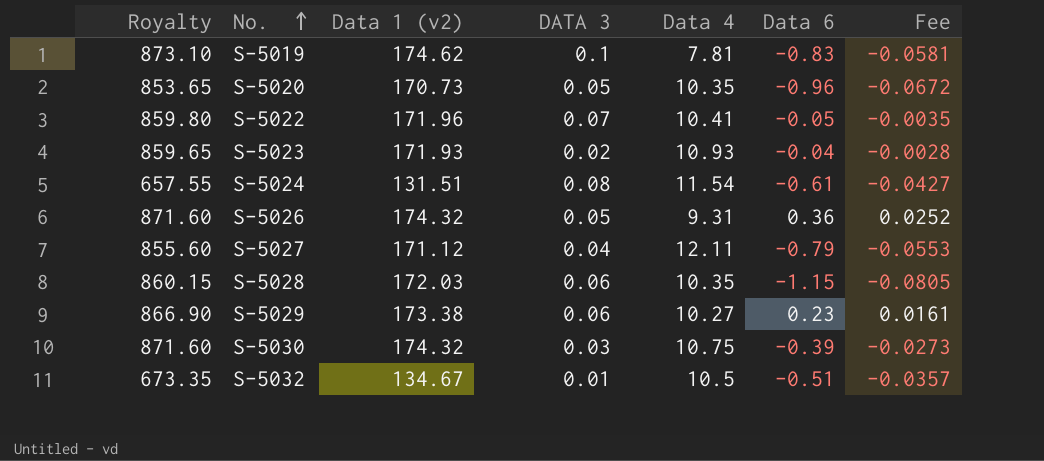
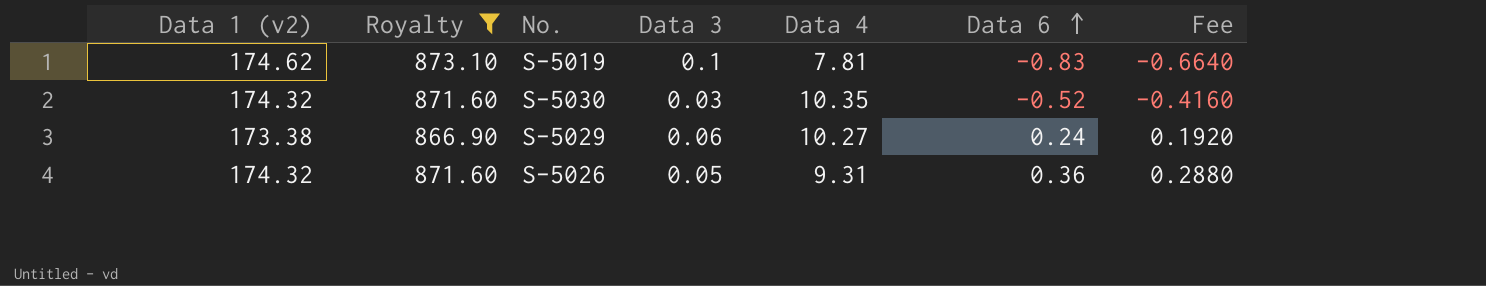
filter: none -> Royalty >= 866.90
row order: No. ascending -> Data 6 ascending
column Data 1 (v2) | position: 3 -> 1
column name: DATA 3 -> Data 3
column Fee | formula: [Data 6] * 0.07 -> [Data 6] * 0.8
S-5030 | Data 4: 10.75 -> 10.35
S-5030 | Data 6: -0.39 -> -0.52
S-5029 | Data 6: 0.23 -> 0.24

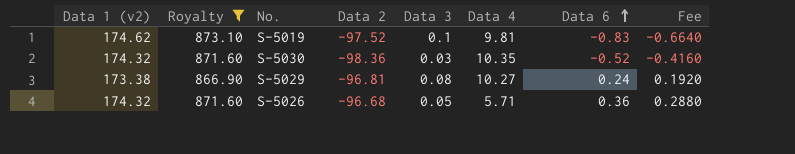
column Data 2 | position: none -> 4
S-5019 | Data 4: 7.81 -> 9.81
S-5029 | Data 3: 0.06 -> 0.08
S-5026 | Data 4: 9.31 -> 5.71

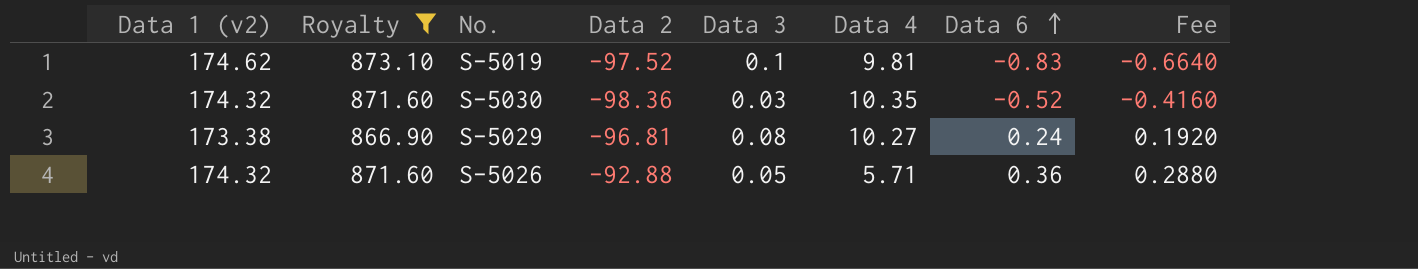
S-5026 | Data 2: -96.68 -> -92.88

